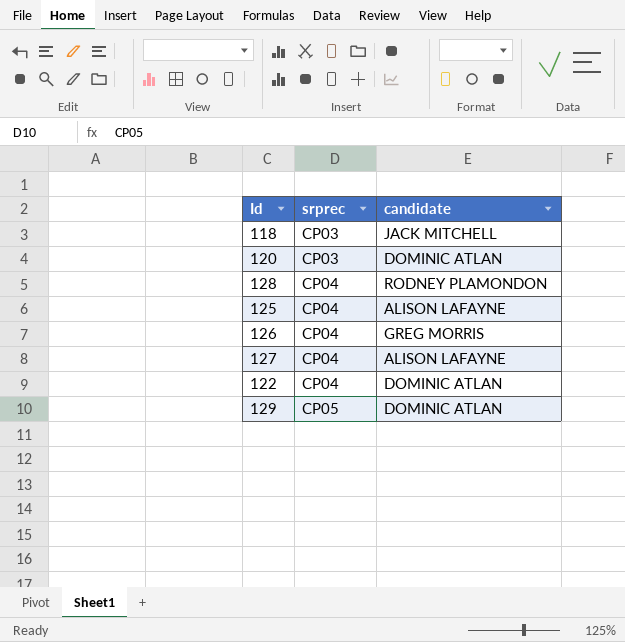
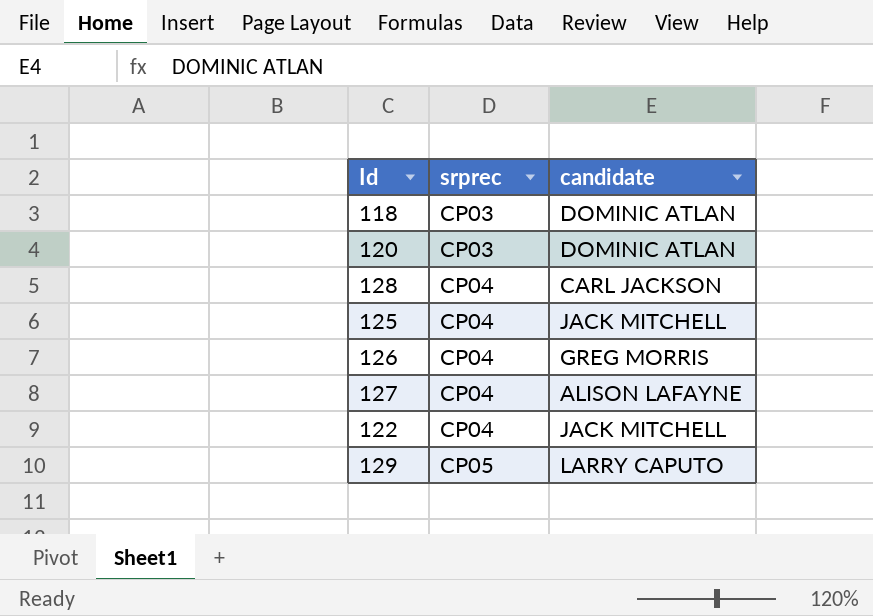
118 | candidate: JACK MITCHELL -> DOMINIC ATLAN
128 | candidate: RODNEY PLAMONDON -> CARL JACKSON
125 | candidate: ALISON LAFAYNE -> JACK MITCHELL
122 | candidate: DOMINIC ATLAN -> JACK MITCHELL
129 | candidate: DOMINIC ATLAN -> LARRY CAPUTO

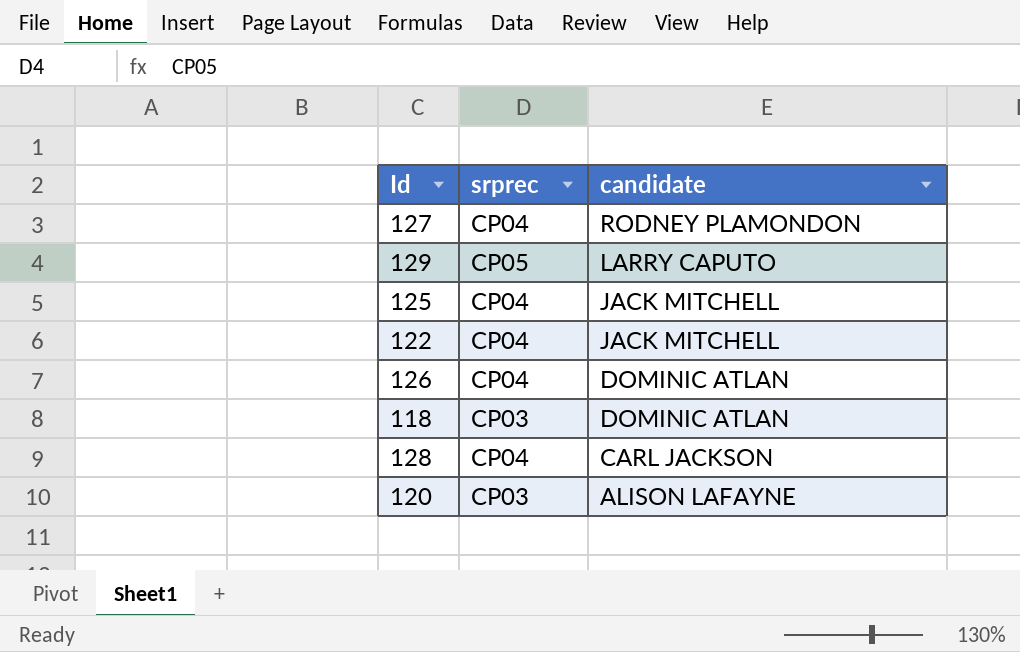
row order: srprec ascending -> candidate descending
127 | candidate: ALISON LAFAYNE -> RODNEY PLAMONDON
126 | candidate: GREG MORRIS -> DOMINIC ATLAN
120 | candidate: DOMINIC ATLAN -> ALISON LAFAYNE

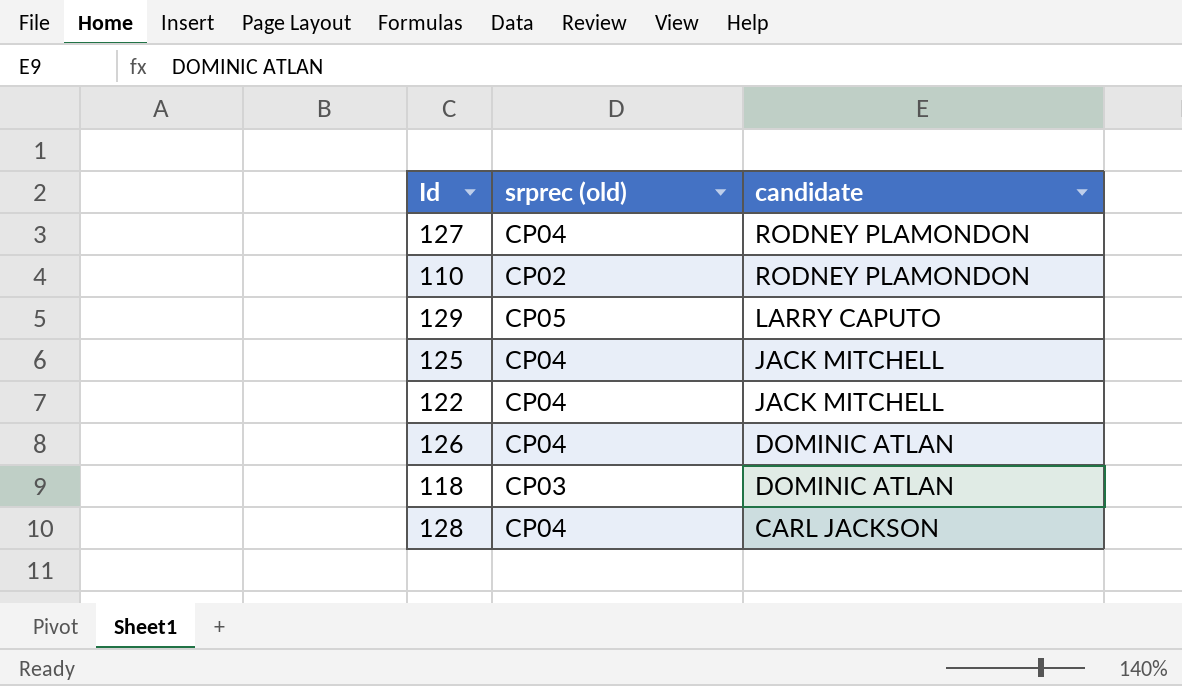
column name: srprec -> srprec (old)
row 120: CP03 | ALISON LAFAYNE -> none
row 110: none -> CP02 | RODNEY PLAMONDON

